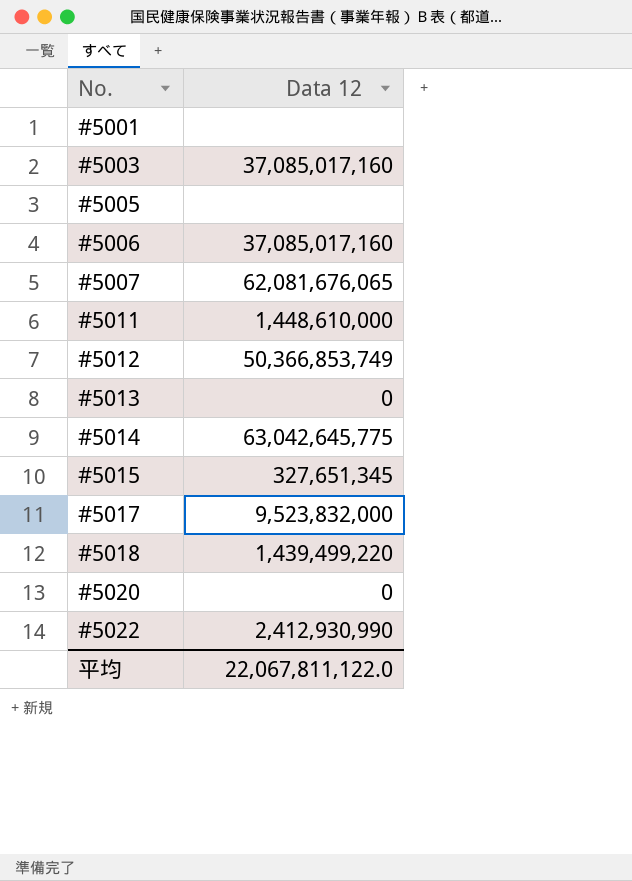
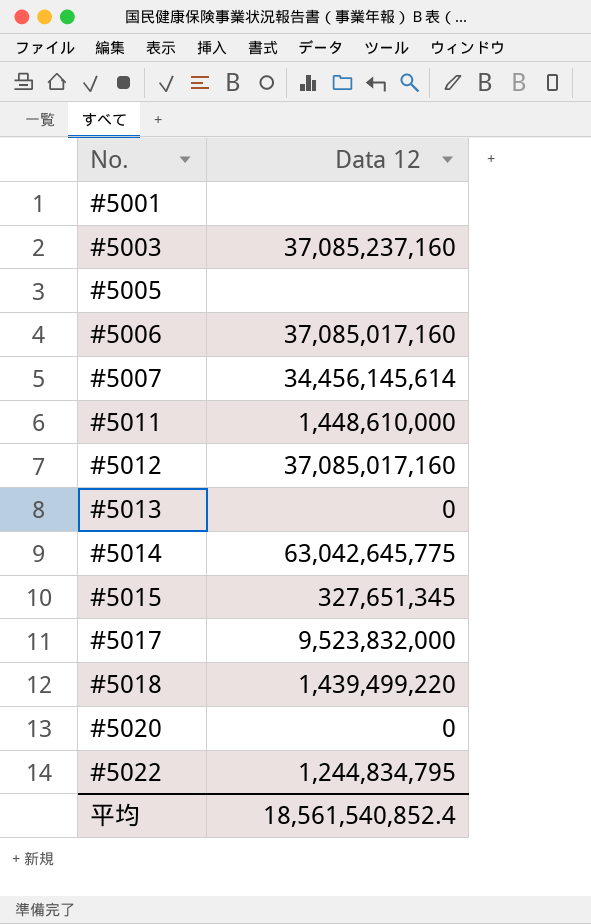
#5003 | Data 12: 37,085,017,160 -> 37,085,237,160
#5007 | Data 12: 62,081,676,065 -> 34,456,145,614
#5012 | Data 12: 50,366,853,749 -> 37,085,017,160
#5022 | Data 12: 2,412,930,990 -> 1,244,834,795
平均 | Data 12: 22,067,811,122.0 -> 18,561,540,852.4

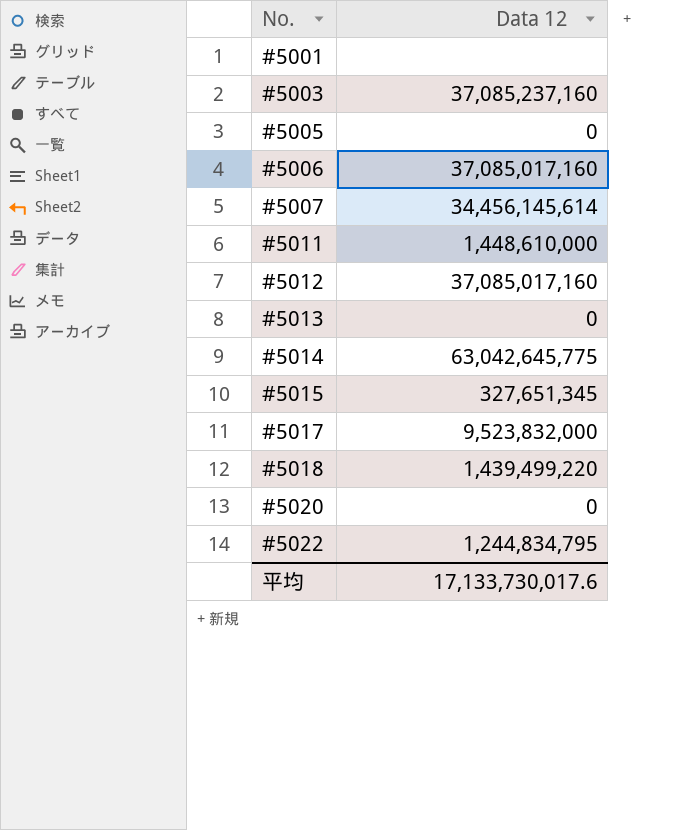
#5005 | Data 12: none -> 0
平均 | Data 12: 18,561,540,852.4 -> 17,133,730,017.6

